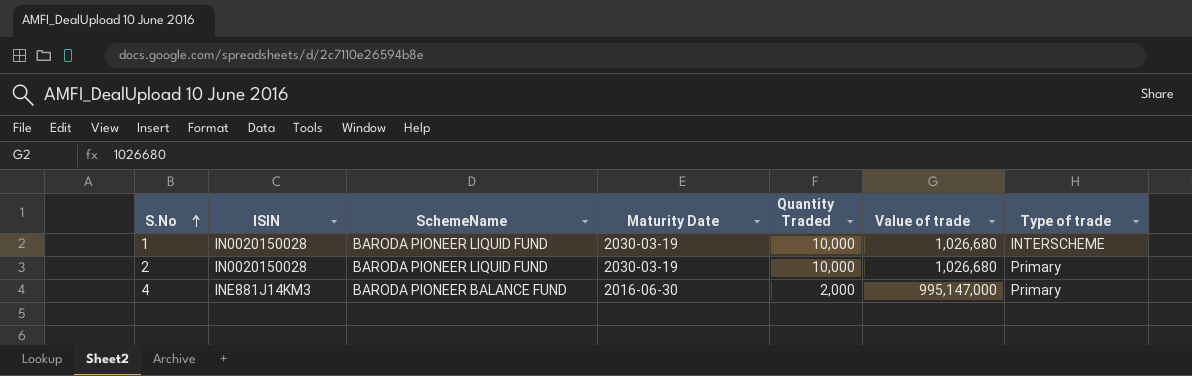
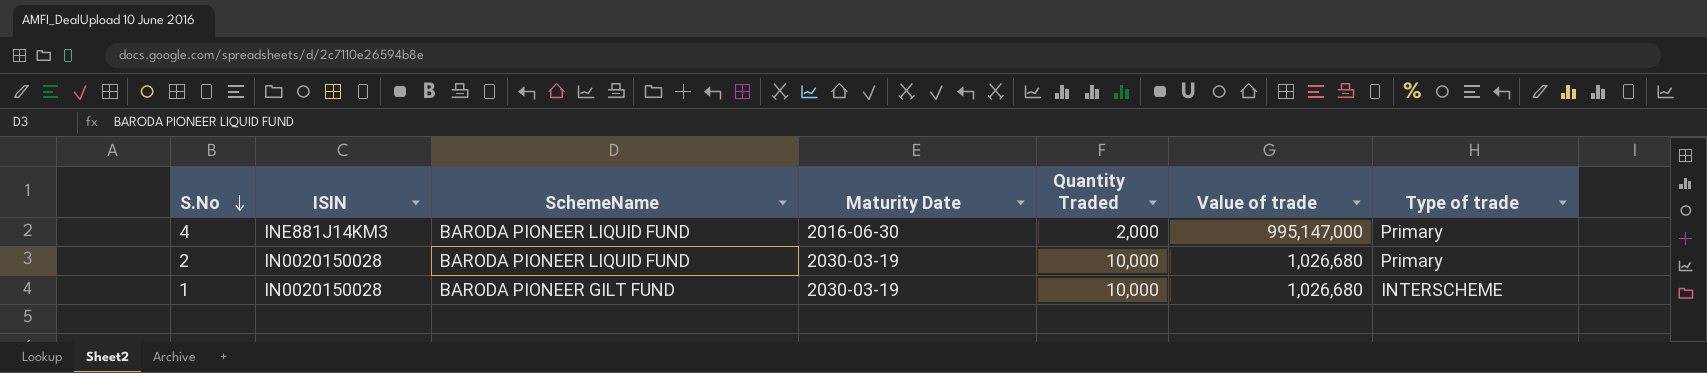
row order: S.No ascending -> S.No descending
4 | SchemeName: BARODA PIONEER BALANCE FUND -> BARODA PIONEER LIQUID FUND
1 | SchemeName: BARODA PIONEER LIQUID FUND -> BARODA PIONEER GILT FUND

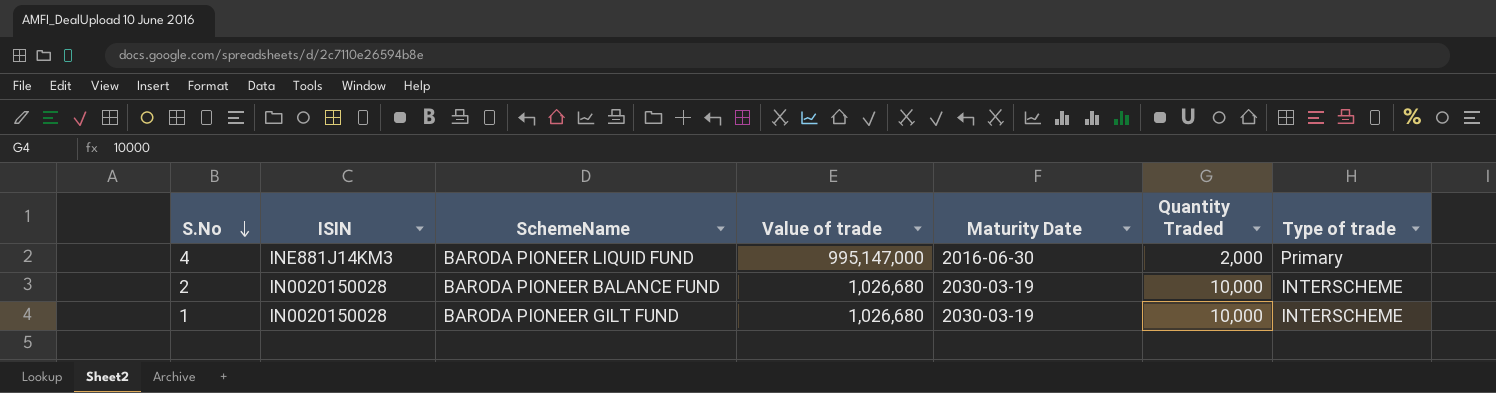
column Value of trade | position: 6 -> 4
2 | SchemeName: BARODA PIONEER LIQUID FUND -> BARODA PIONEER BALANCE FUND
2 | Type of trade: Primary -> INTERSCHEME

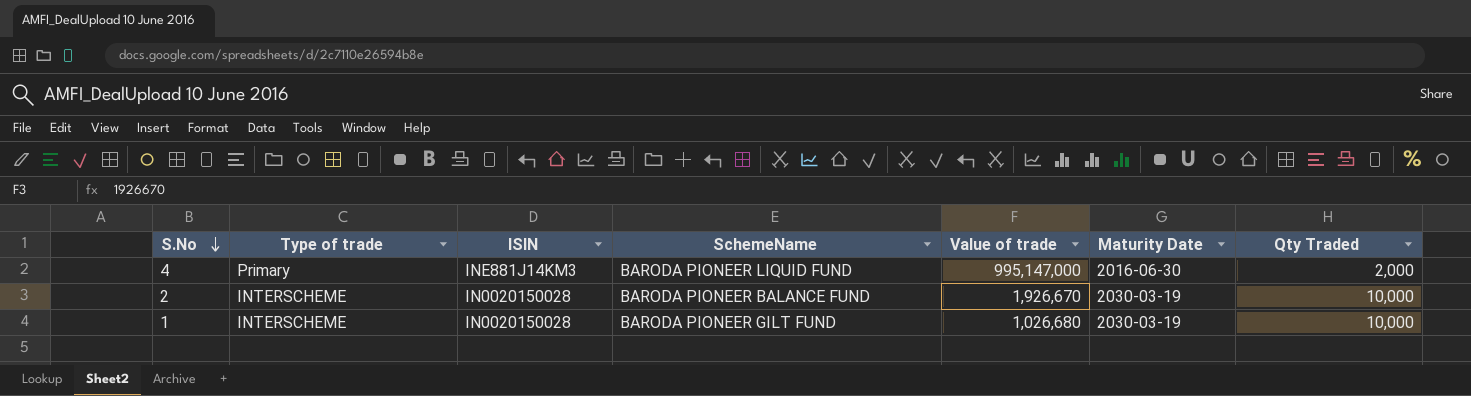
column Type of trade | position: 7 -> 2
column name: Quantity Traded -> Qty Traded
2 | Value of trade: 1,026,680 -> 1,926,670

